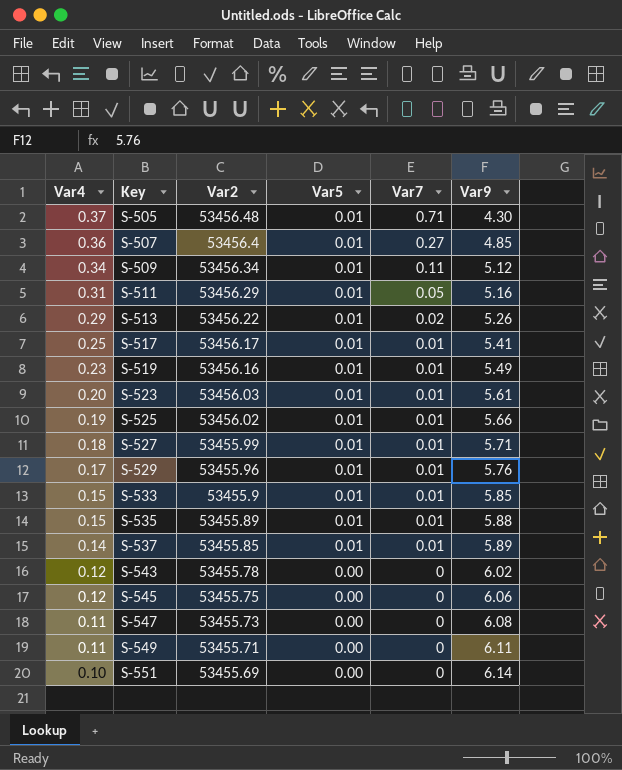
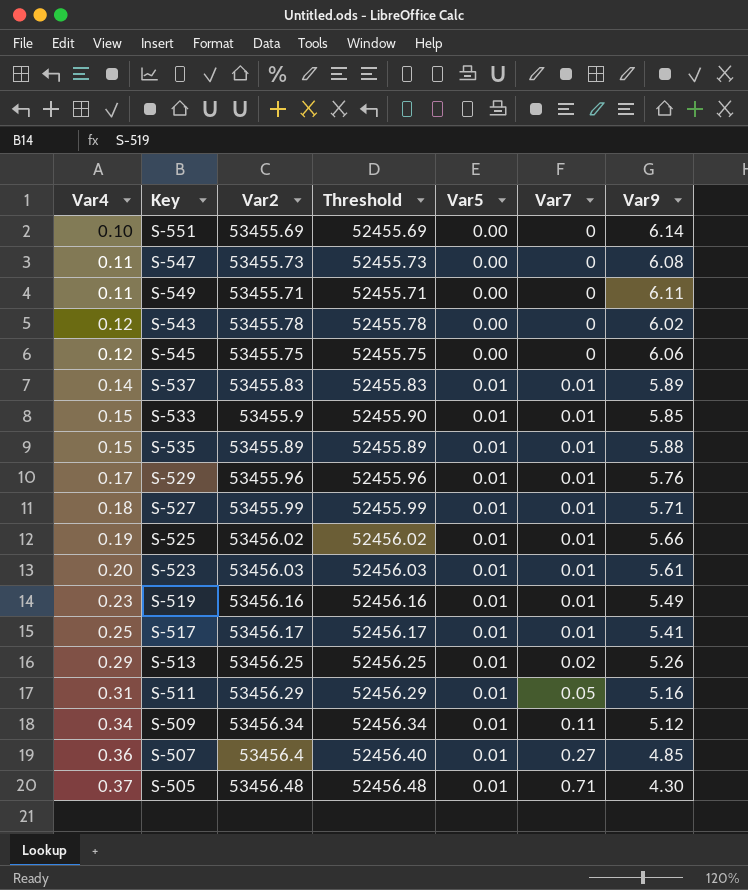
row order: Var4 descending -> Var4 ascending
column Threshold | formula: none -> [Var2] - 1000
S-537 | Var2: 53455.85 -> 53455.83
S-513 | Var2: 53456.22 -> 53456.25

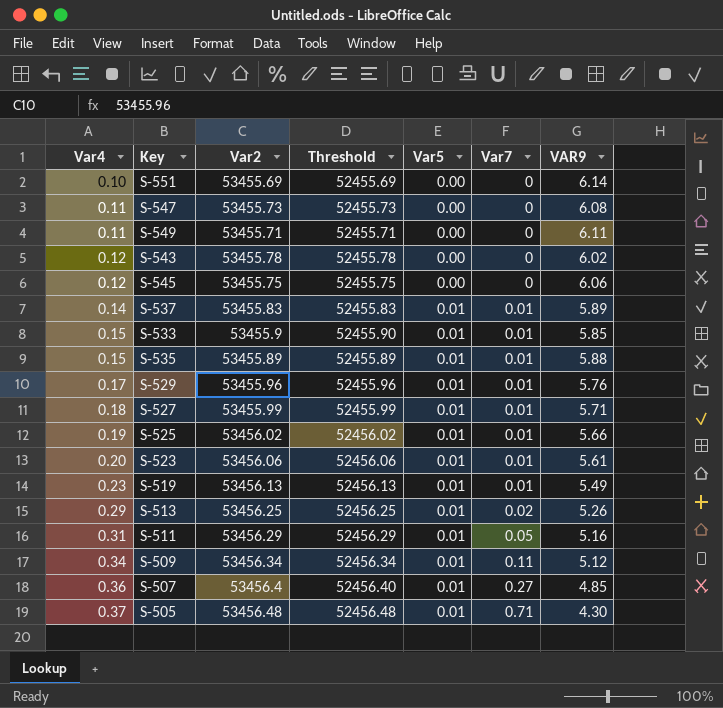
column name: Var9 -> VAR9
row S-517: 0.25 | 53456.17 | 52456.17 | 0.01 | 0.01 | 5.41 -> none
S-523 | Var2: 53456.03 -> 53456.06
S-523 | Threshold: 52456.03 -> 52456.06
S-519 | Var2: 53456.16 -> 53456.13
S-519 | Threshold: 52456.16 -> 52456.13

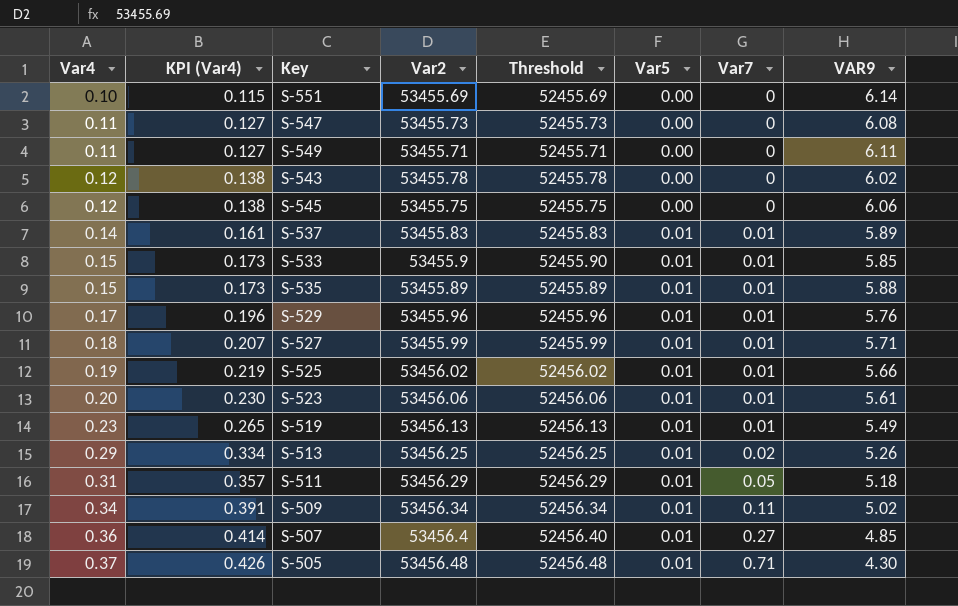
column KPI (Var4) | formula: none -> [Var4] * 1.15
S-511 | VAR9: 5.16 -> 5.18
S-509 | VAR9: 5.12 -> 5.02

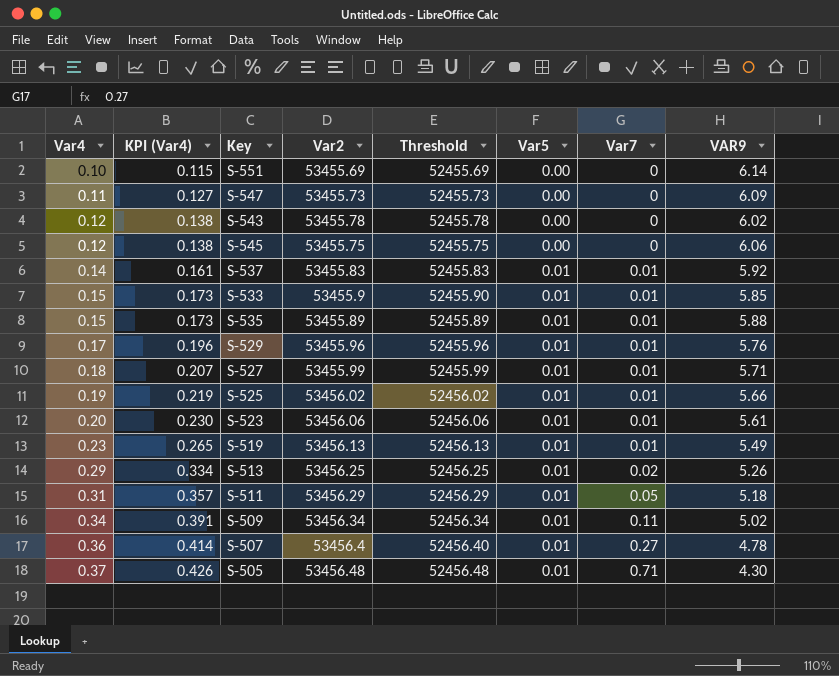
row S-549: 0.11 | 0.127 | 53455.71 | 52455.71 | 0.00 | 0 | 6.11 -> none
S-547 | VAR9: 6.08 -> 6.09
S-537 | VAR9: 5.89 -> 5.92
S-507 | VAR9: 4.85 -> 4.78

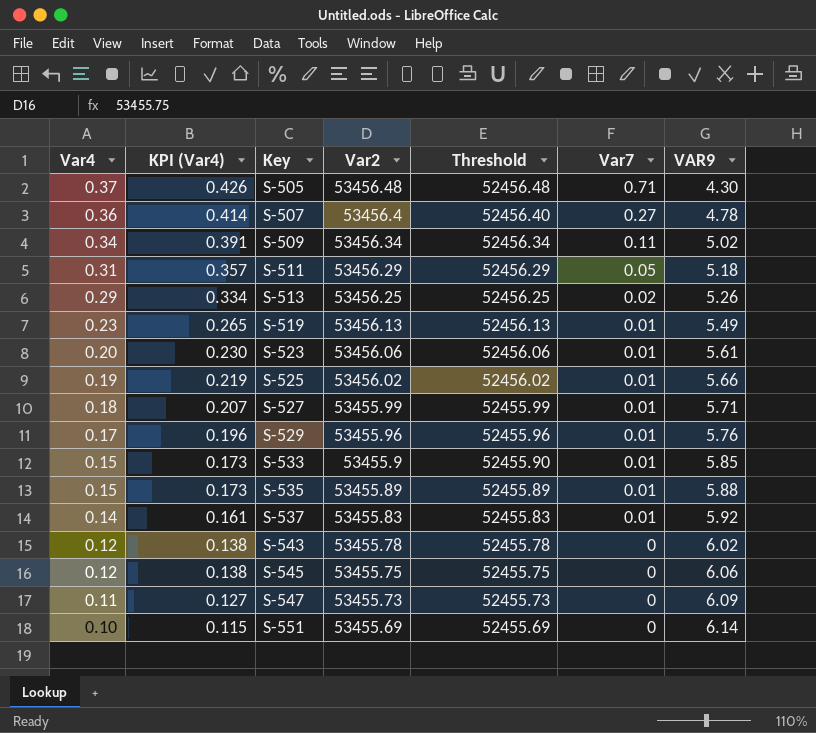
row order: Var4 ascending -> Var4 descending
column Var5 | position: 6 -> none

